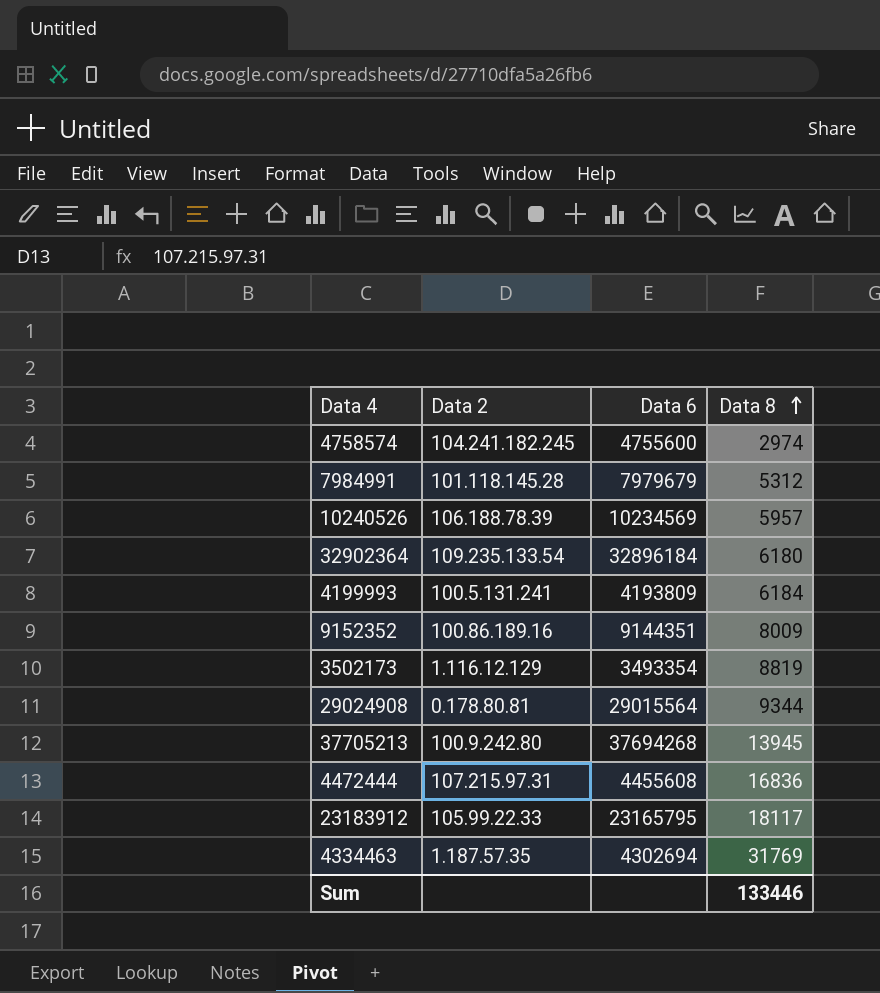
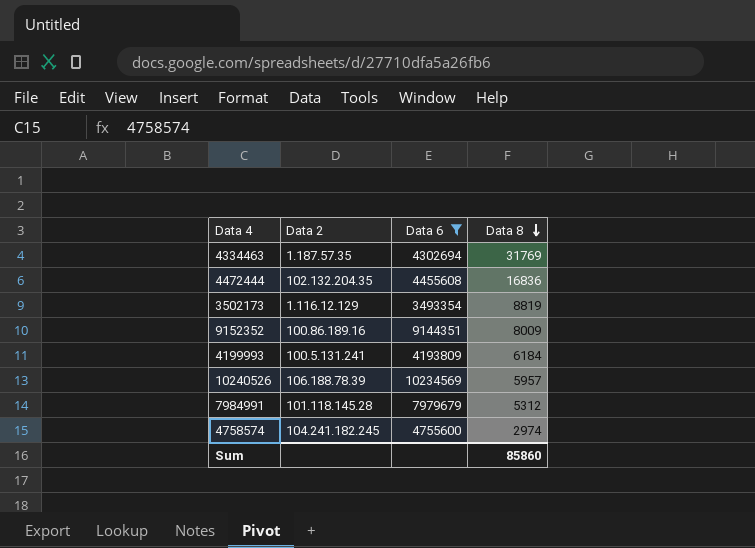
filter: none -> Data 6 <= 10234569
row order: Data 8 ascending -> Data 8 descending
4472444 | Data 2: 107.215.97.31 -> 102.132.204.35
Sum | Data 8: 133446 -> 85860

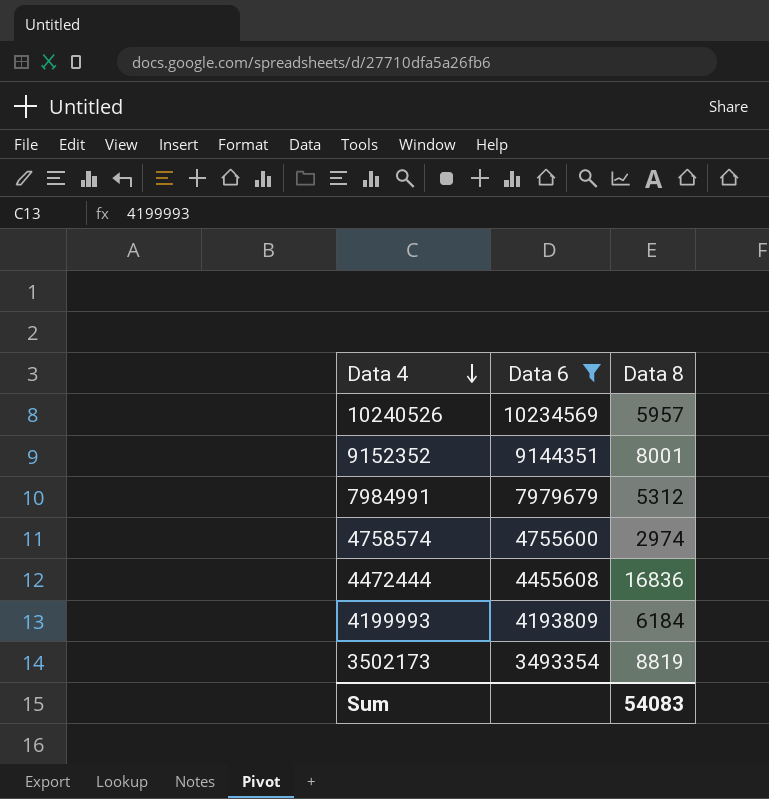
row order: Data 8 descending -> Data 4 descending
column Data 2 | position: 2 -> none
row 4334463: 1.187.57.35 | 4302694 | 31769 -> none
9152352 | Data 8: 8009 -> 8001
Sum | Data 8: 85860 -> 54083

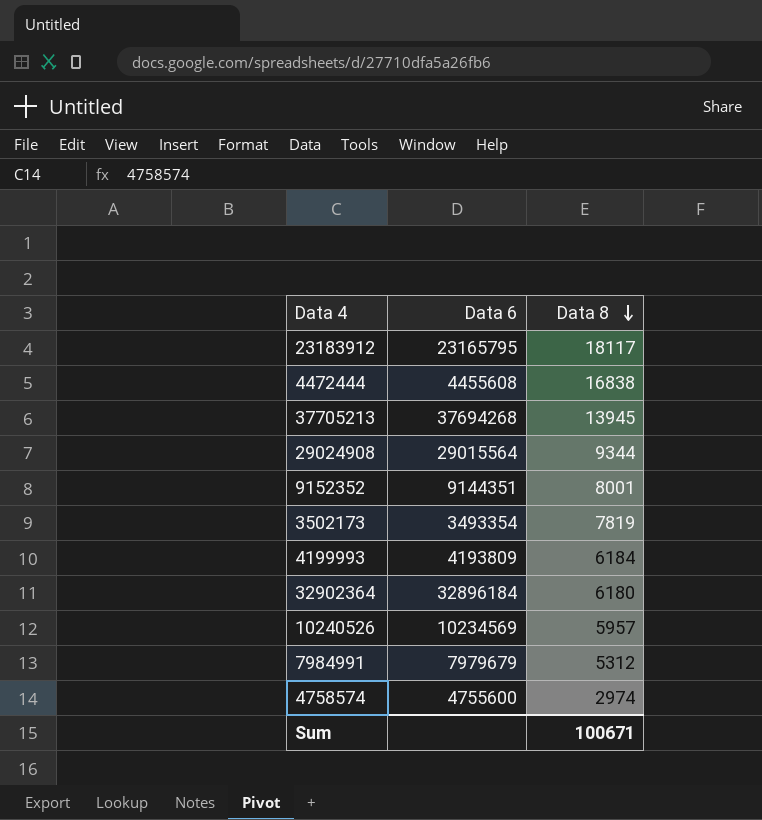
filter: Data 6 <= 10234569 -> none
row order: Data 4 descending -> Data 8 descending
4472444 | Data 8: 16836 -> 16838
3502173 | Data 8: 8819 -> 7819
Sum | Data 8: 54083 -> 100671

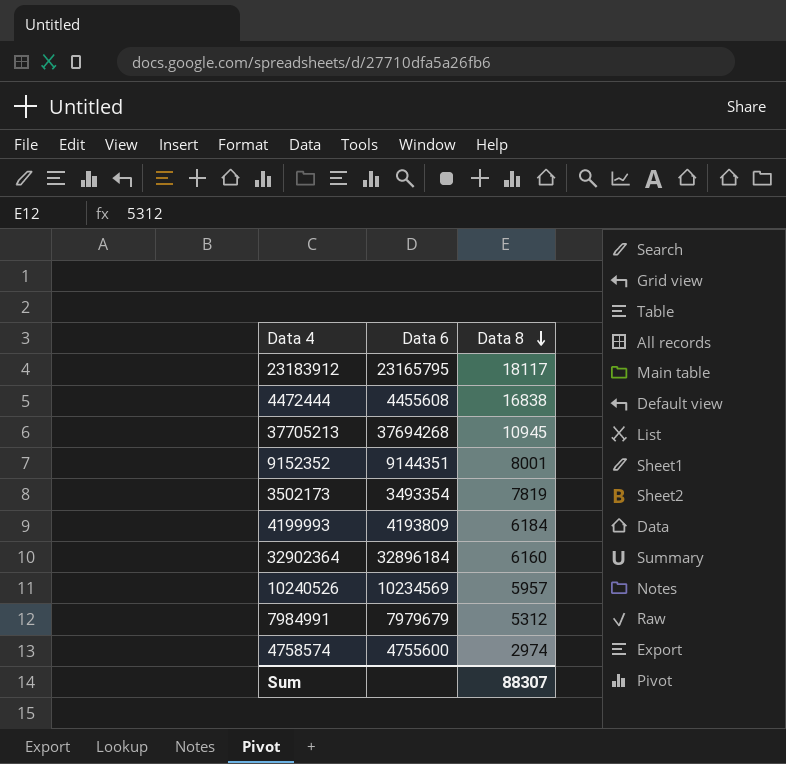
row 29024908: 29015564 | 9344 -> none
37705213 | Data 8: 13945 -> 10945
32902364 | Data 8: 6180 -> 6160
Sum | Data 8: 100671 -> 88307

